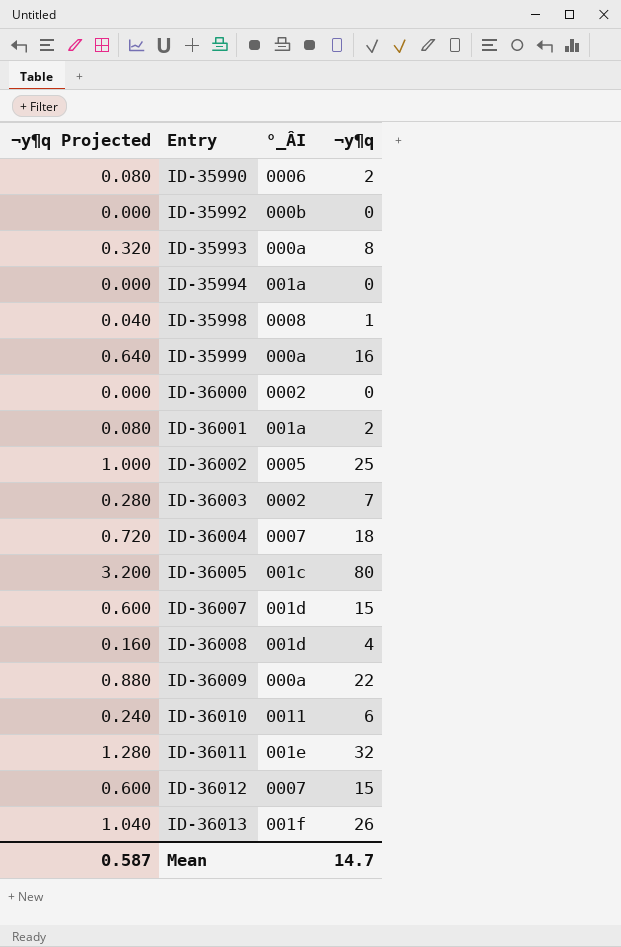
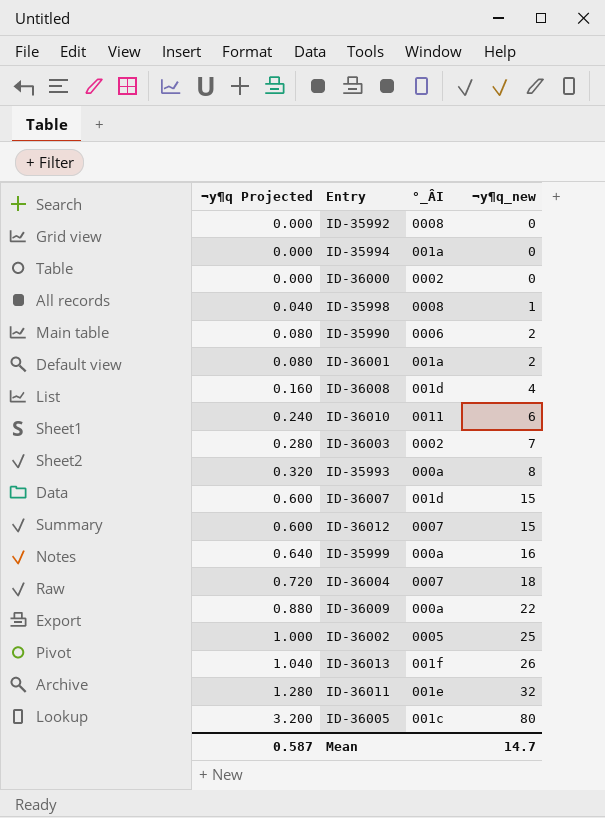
row order: Entry ascending -> ¬y¶q Projected ascending
column name: ¬y¶q -> ¬y¶q_new
ID-35992 | °_ÂI: 000b -> 0008

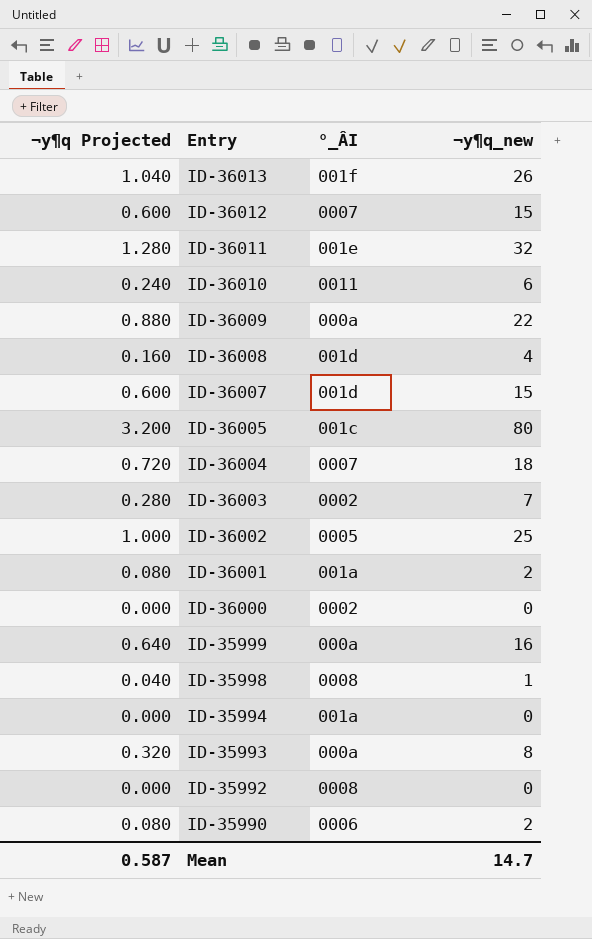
row order: ¬y¶q Projected ascending -> Entry descending

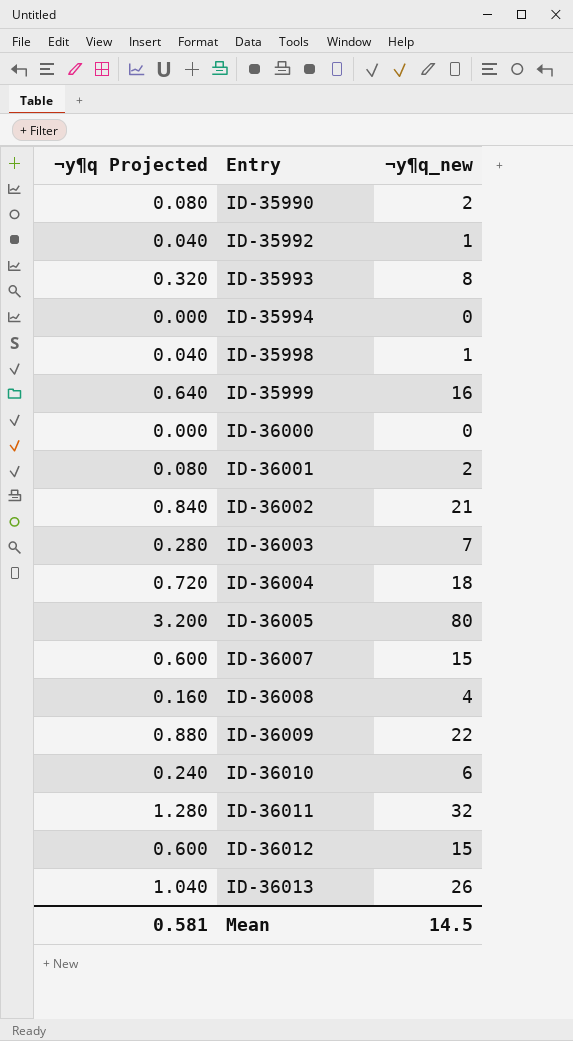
row order: Entry descending -> Entry ascending
column °_ÂI | position: 3 -> none
ID-35992 | ¬y¶q Projected: 0.000 -> 0.040
ID-35992 | ¬y¶q_new: 0 -> 1
ID-36002 | ¬y¶q Projected: 1.000 -> 0.840
ID-36002 | ¬y¶q_new: 25 -> 21
Mean | ¬y¶q Projected: 0.587 -> 0.581
Mean | ¬y¶q_new: 14.7 -> 14.5

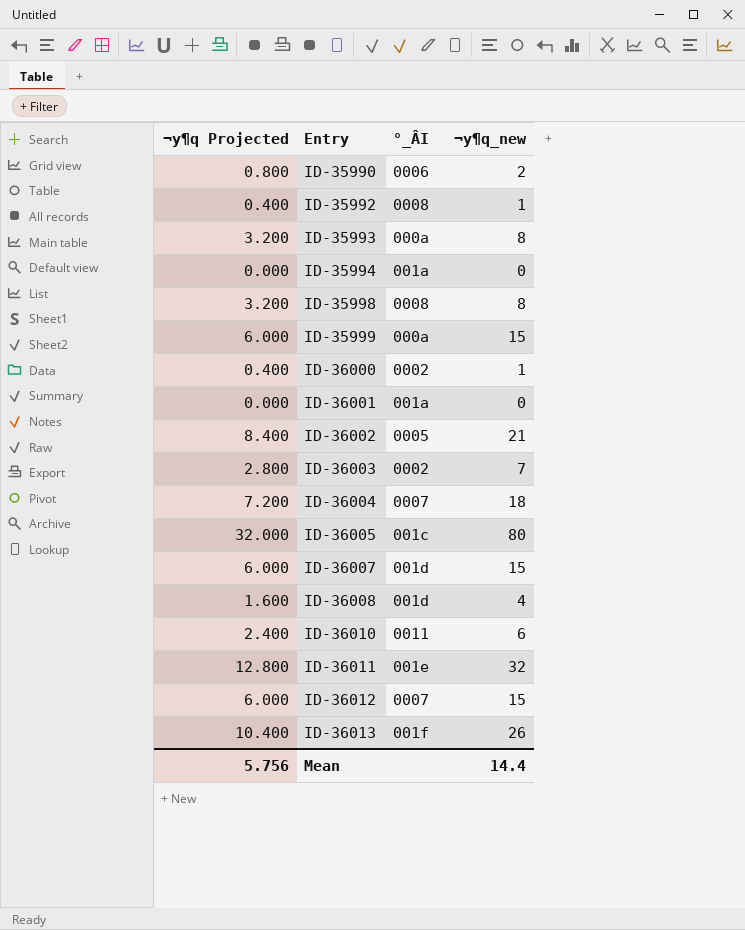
column ¬y¶q Projected | formula: [¬y¶q_new] * 0.04 -> [¬y¶q_new] * 0.4
column °_ÂI | position: none -> 3
row ID-36009: 0.880 | 22 -> none
ID-35998 | ¬y¶q_new: 1 -> 8
ID-35999 | ¬y¶q_new: 16 -> 15
ID-36000 | ¬y¶q_new: 0 -> 1
ID-36001 | ¬y¶q_new: 2 -> 0
Mean | ¬y¶q Projected: 0.581 -> 5.756
Mean | ¬y¶q_new: 14.5 -> 14.4

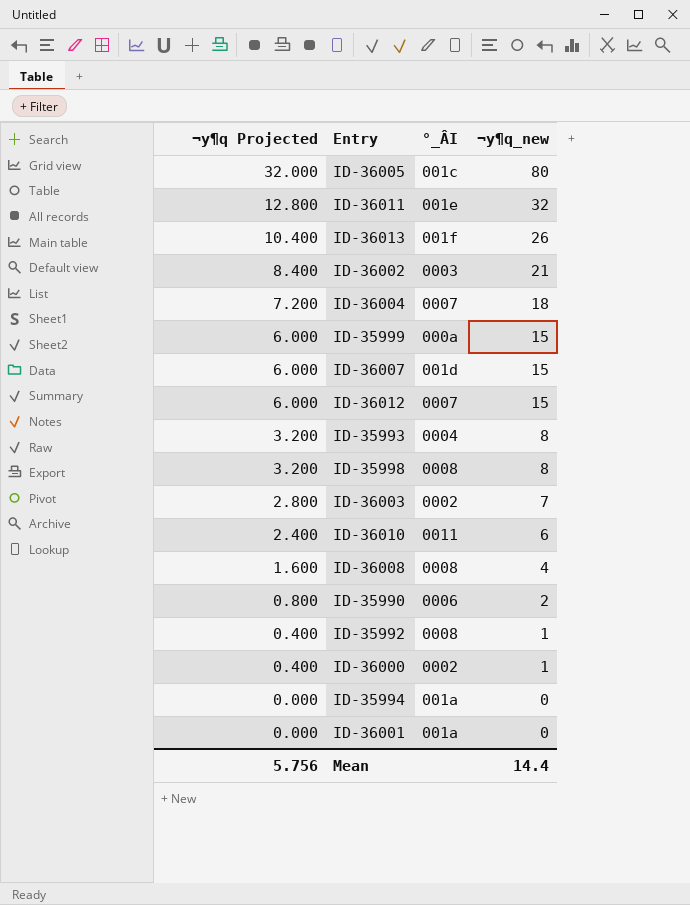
row order: Entry ascending -> ¬y¶q Projected descending
ID-36002 | °_ÂI: 0005 -> 0003
ID-35993 | °_ÂI: 000a -> 0004
ID-36008 | °_ÂI: 001d -> 0008

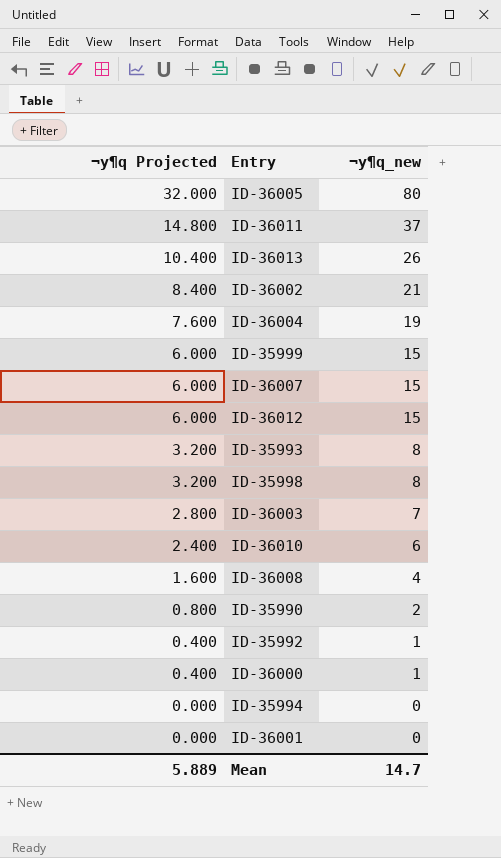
column °_ÂI | position: 3 -> none
ID-36011 | ¬y¶q Projected: 12.800 -> 14.800
ID-36011 | ¬y¶q_new: 32 -> 37
ID-36004 | ¬y¶q Projected: 7.200 -> 7.600
ID-36004 | ¬y¶q_new: 18 -> 19
Mean | ¬y¶q Projected: 5.756 -> 5.889
Mean | ¬y¶q_new: 14.4 -> 14.7

